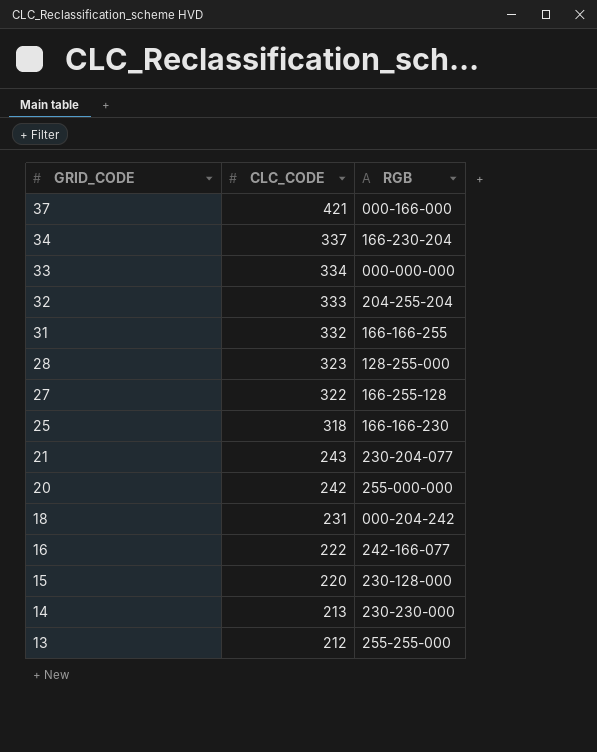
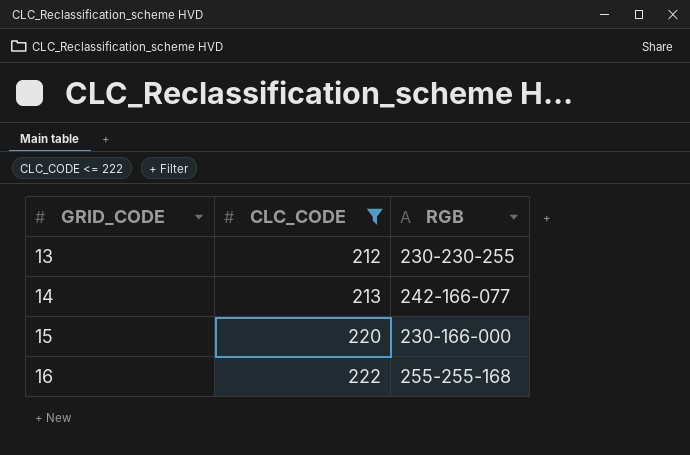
filter: none -> CLC_CODE <= 222
row order: GRID_CODE descending -> GRID_CODE ascending
13 | RGB: 255-255-000 -> 230-230-255
14 | RGB: 230-230-000 -> 242-166-077
15 | RGB: 230-128-000 -> 230-166-000
16 | RGB: 242-166-077 -> 255-255-168

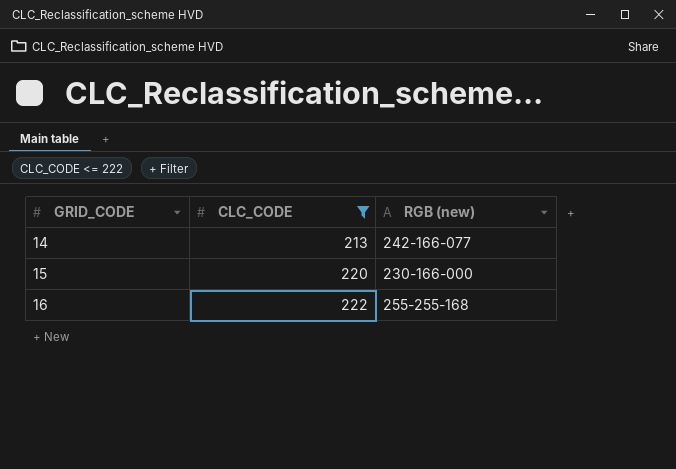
column name: RGB -> RGB (new)
row 13: 212 | 230-230-255 -> none

